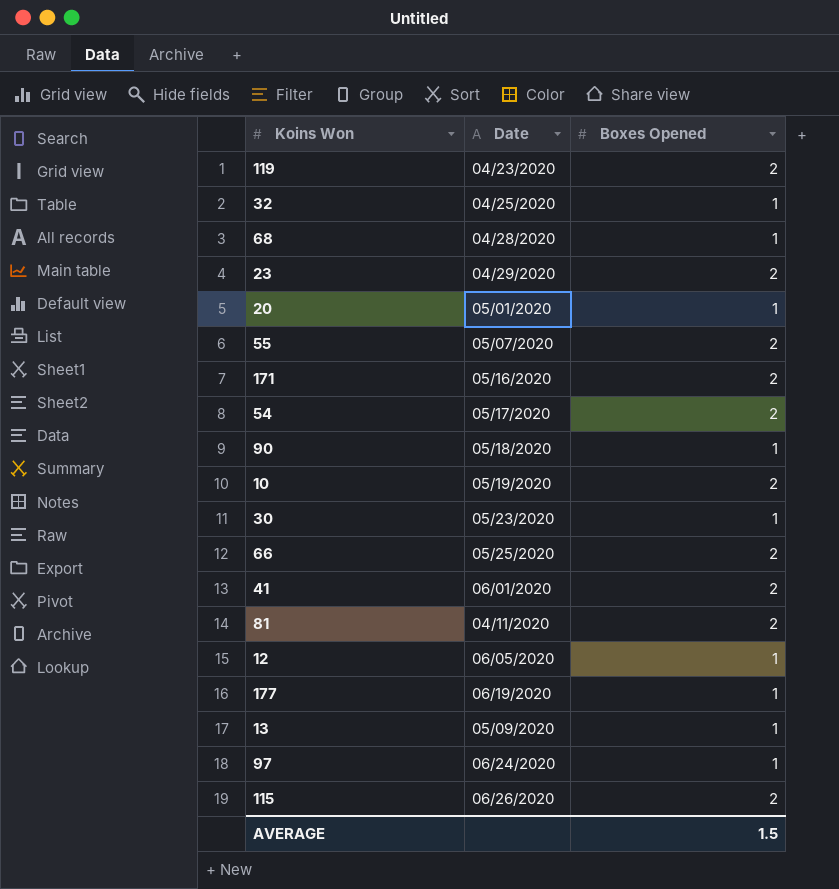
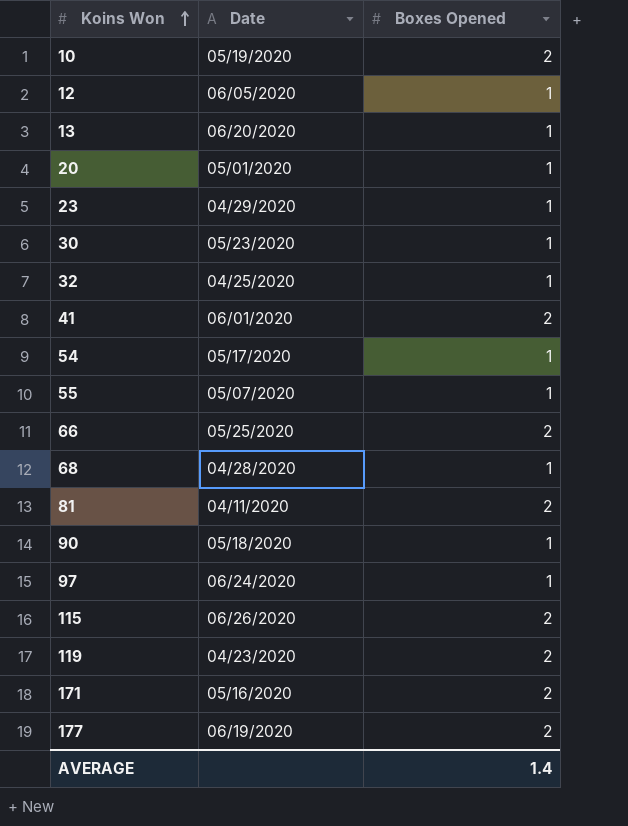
row order: none -> Koins Won ascending
13 | Date: 05/09/2020 -> 06/20/2020
23 | Boxes Opened: 2 -> 1
54 | Boxes Opened: 2 -> 1
55 | Boxes Opened: 2 -> 1
177 | Boxes Opened: 1 -> 2
AVERAGE | Boxes Opened: 1.5 -> 1.4

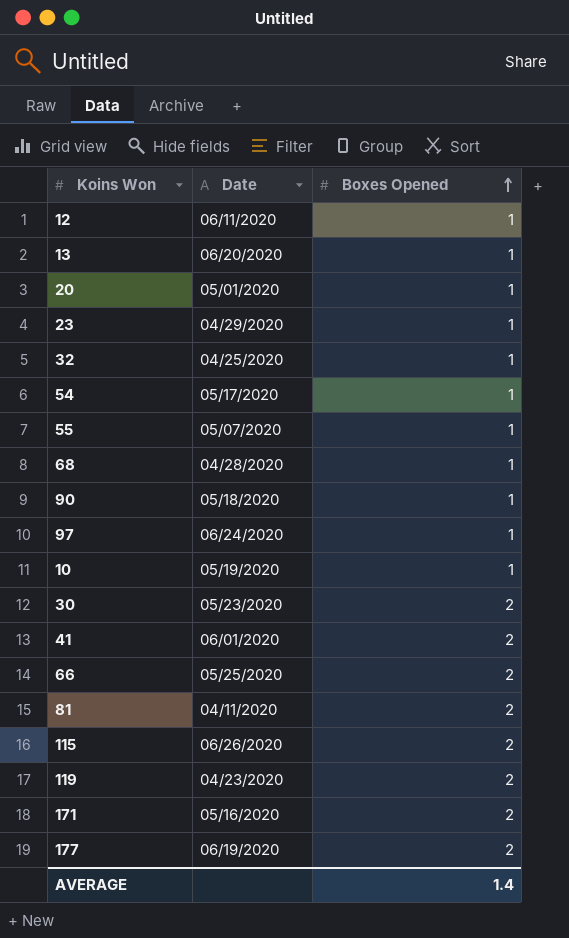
row order: Koins Won ascending -> Boxes Opened ascending
12 | Date: 06/05/2020 -> 06/11/2020
10 | Boxes Opened: 2 -> 1
30 | Boxes Opened: 1 -> 2

